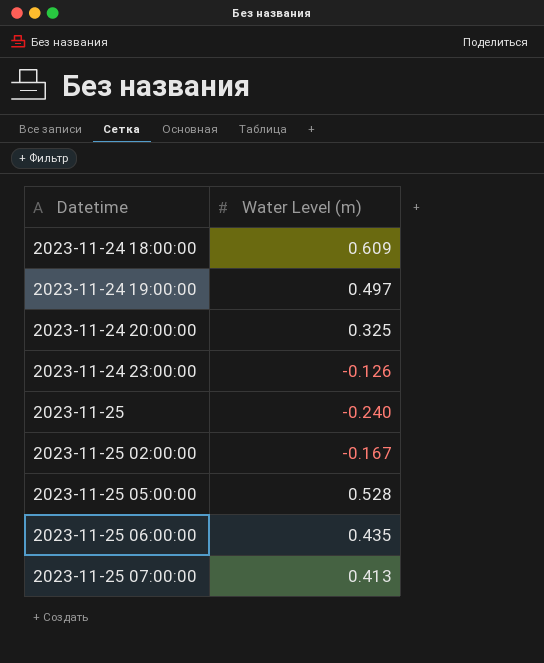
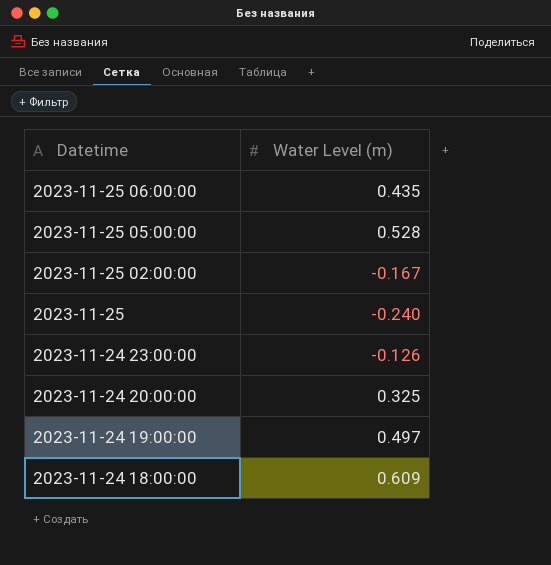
row order: Datetime ascending -> Datetime descending
row 2023-11-25 07:00:00: 0.413 -> none

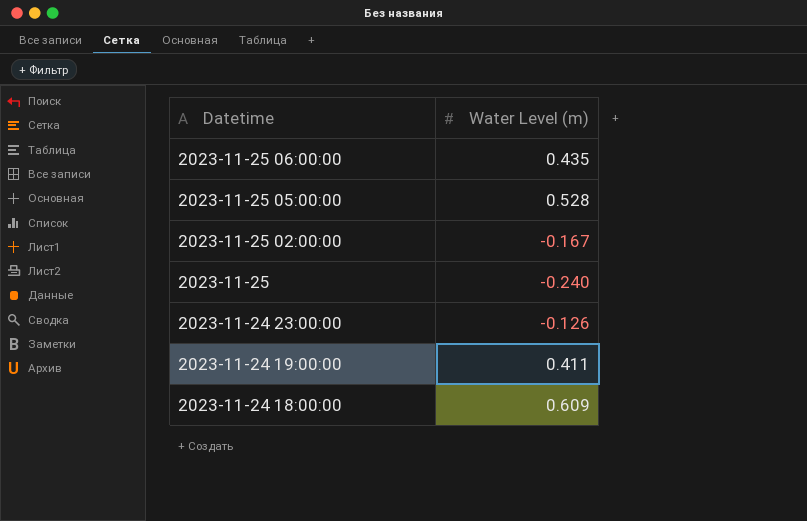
row 2023-11-24 20:00:00: 0.325 -> none
2023-11-24 19:00:00 | Water Level (m): 0.497 -> 0.411

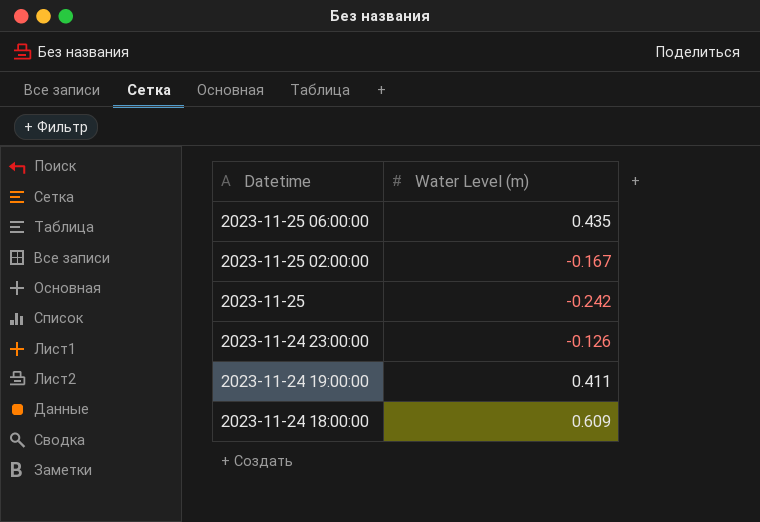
row 2023-11-25 05:00:00: 0.528 -> none
2023-11-25 | Water Level (m): -0.240 -> -0.242

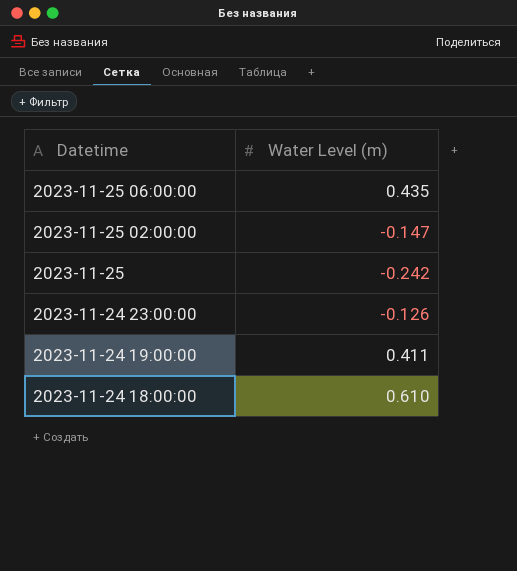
2023-11-25 02:00:00 | Water Level (m): -0.167 -> -0.147
2023-11-24 18:00:00 | Water Level (m): 0.609 -> 0.610

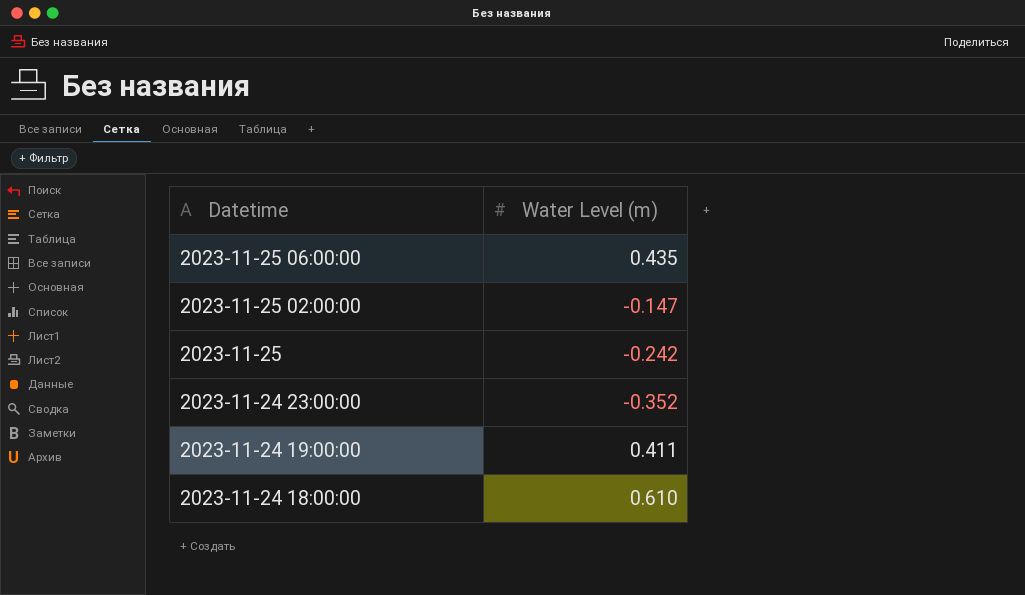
2023-11-24 23:00:00 | Water Level (m): -0.126 -> -0.352

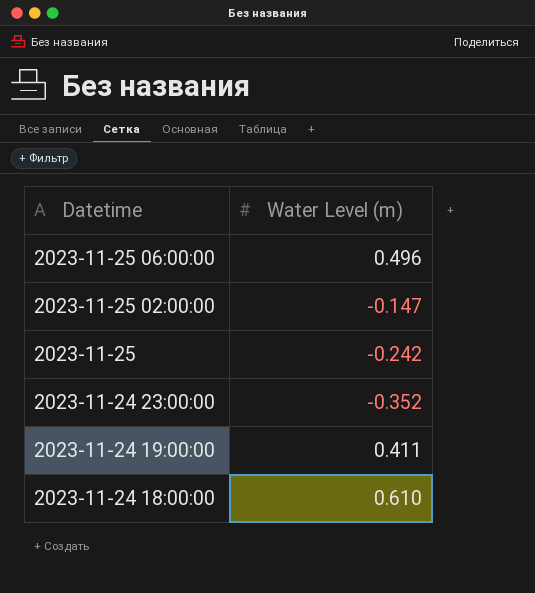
2023-11-25 06:00:00 | Water Level (m): 0.435 -> 0.496

